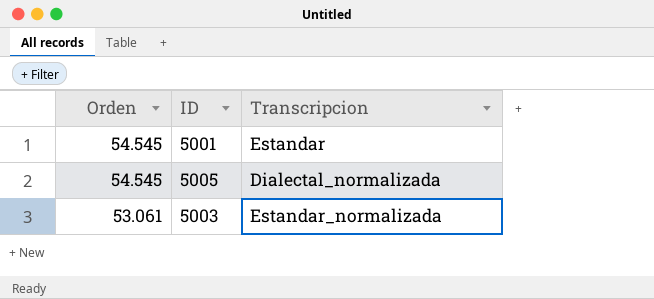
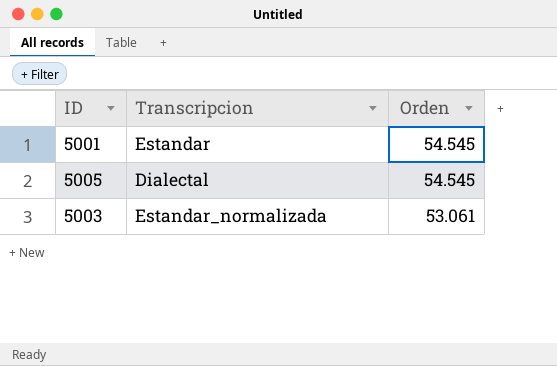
column Orden | position: 1 -> 3
5005 | Transcripcion: Dialectal_normalizada -> Dialectal

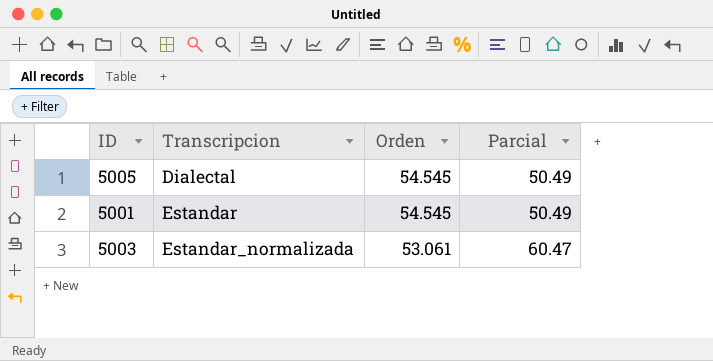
row order: Orden descending -> Transcripcion ascending
column Parcial | position: none -> 4

